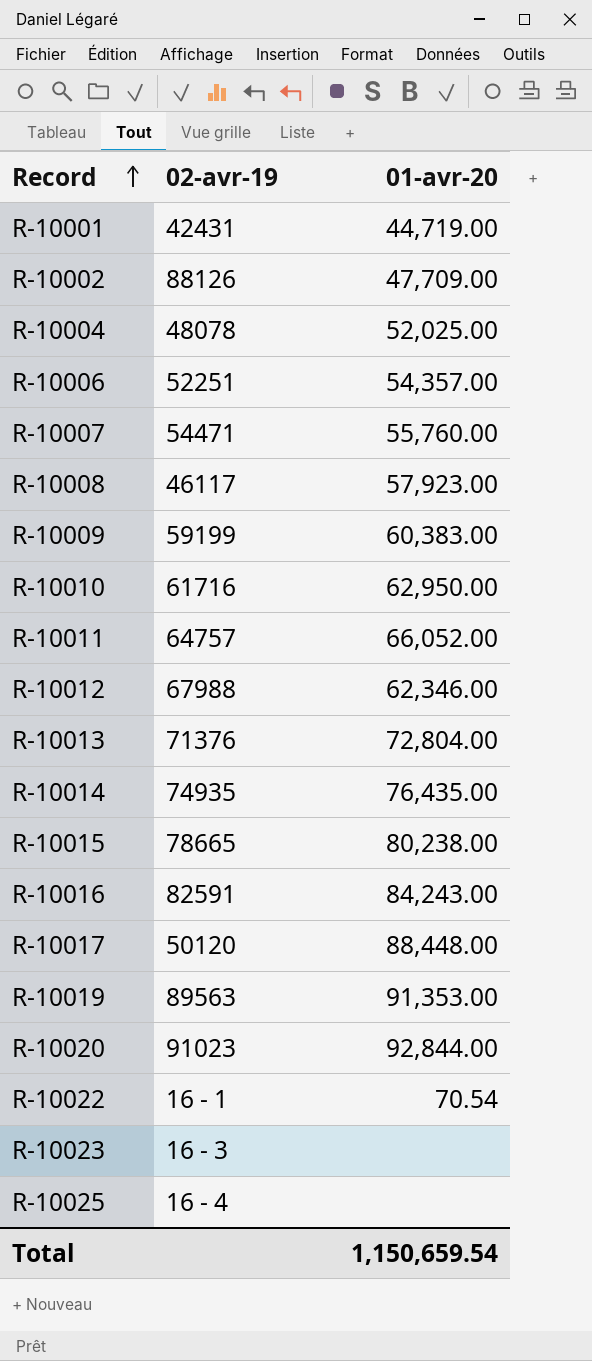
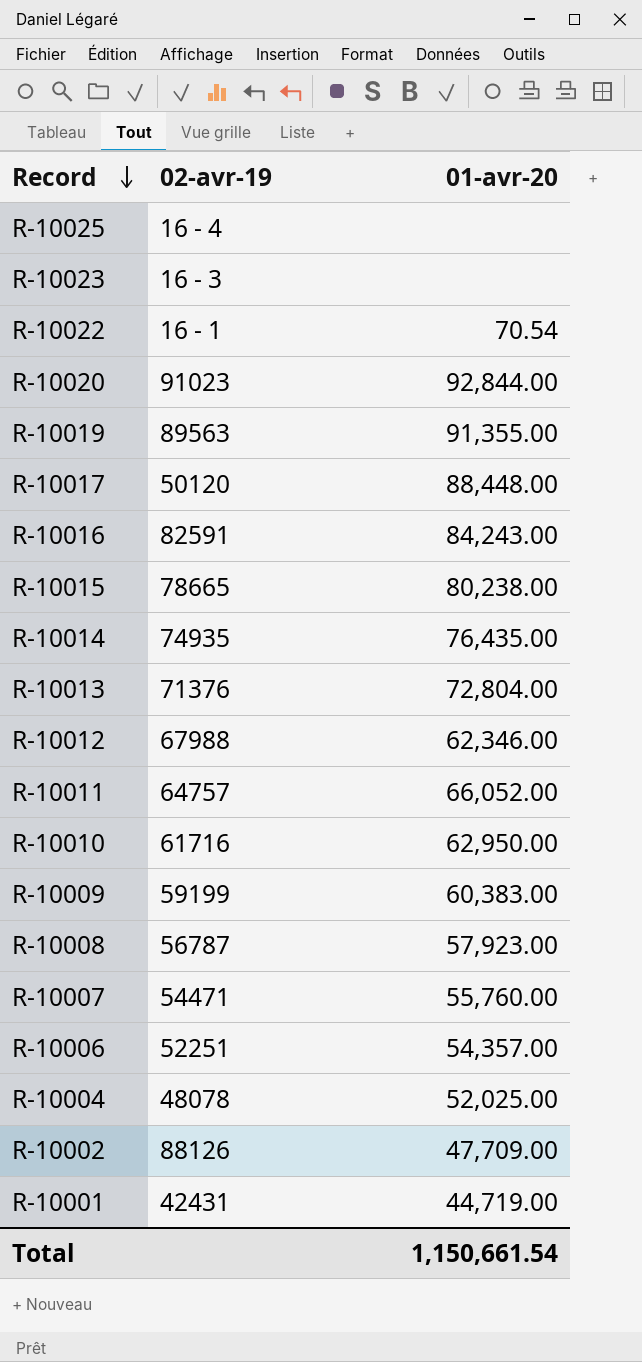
row order: Record ascending -> Record descending
R-10019 | 01-avr-20: 91,353.00 -> 91,355.00
R-10008 | 02-avr-19: 46117 -> 56787
Total | 01-avr-20: 1,150,659.54 -> 1,150,661.54

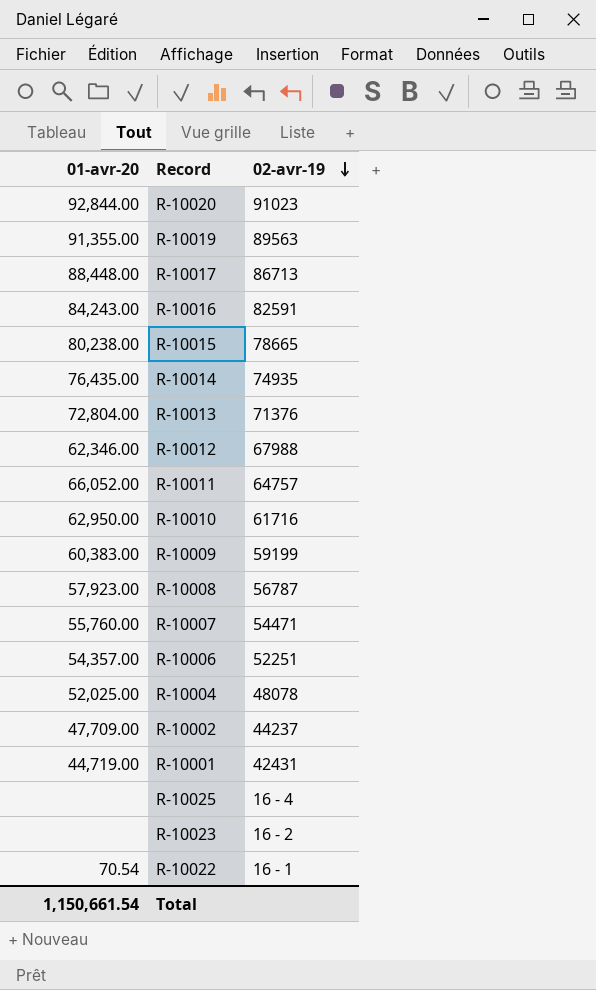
row order: Record descending -> 02-avr-19 descending
column 01-avr-20 | position: 3 -> 1
R-10017 | 02-avr-19: 50120 -> 86713
R-10002 | 02-avr-19: 88126 -> 44237
R-10023 | 02-avr-19: 16 - 3 -> 16 - 2

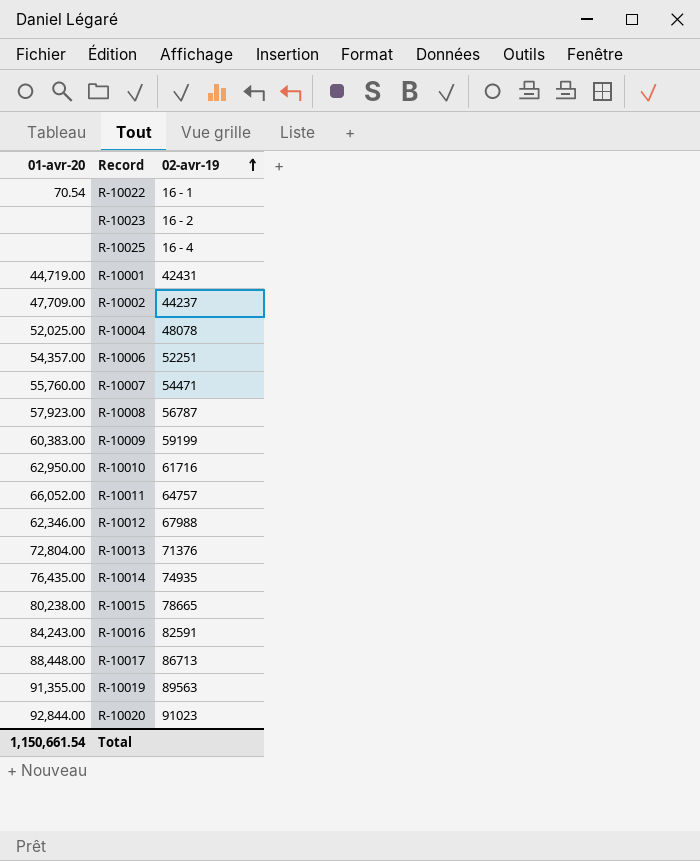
row order: 02-avr-19 descending -> 02-avr-19 ascending

